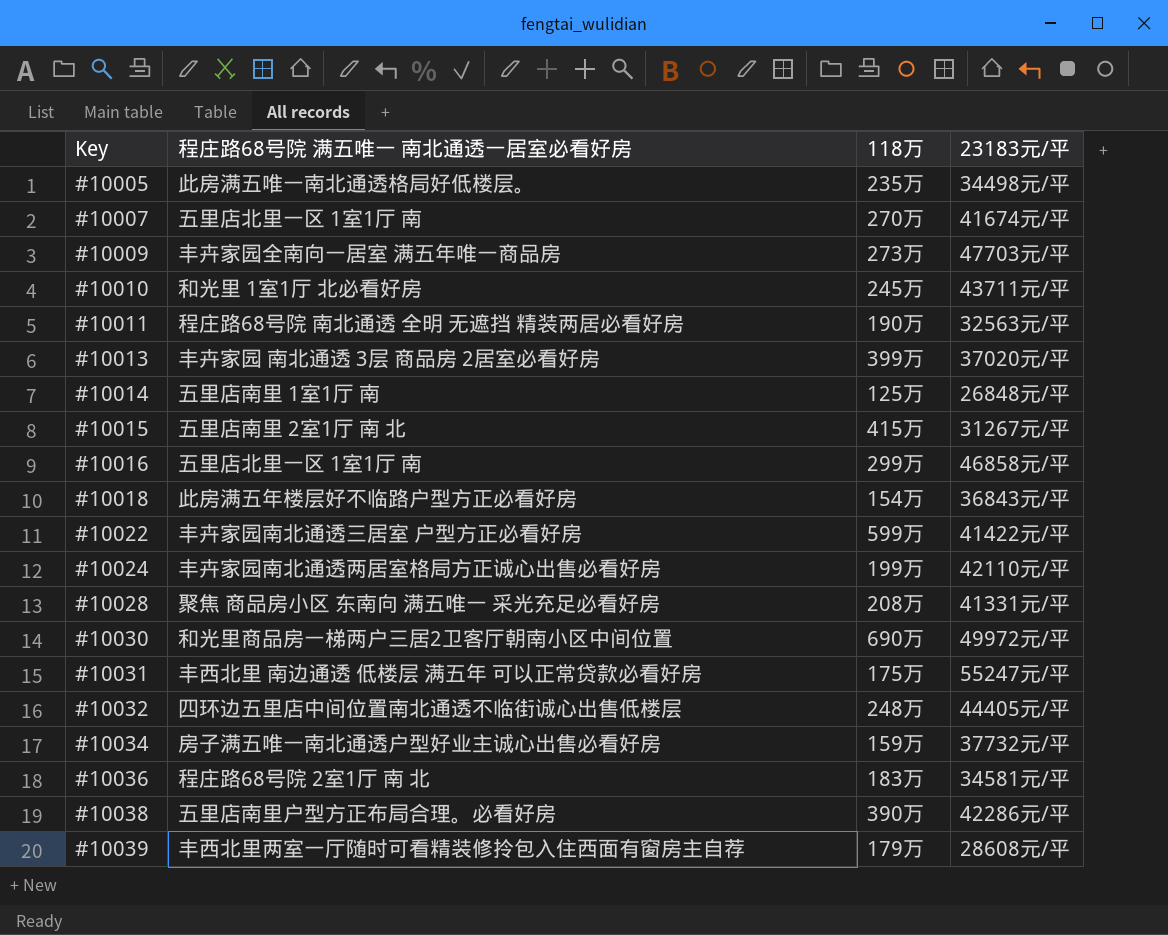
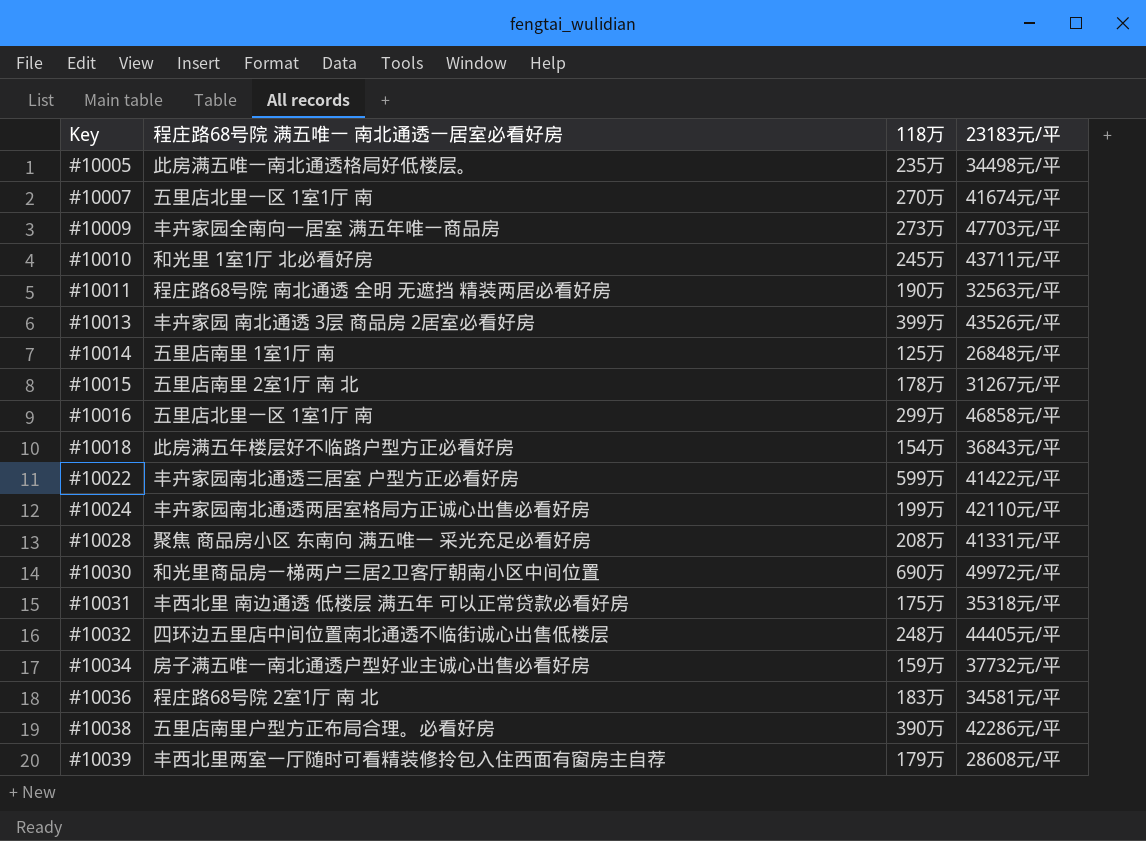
#10013 | 23183元/平: 37020元/平 -> 43526元/平
#10015 | 118万: 415万 -> 178万
#10031 | 23183元/平: 55247元/平 -> 35318元/平

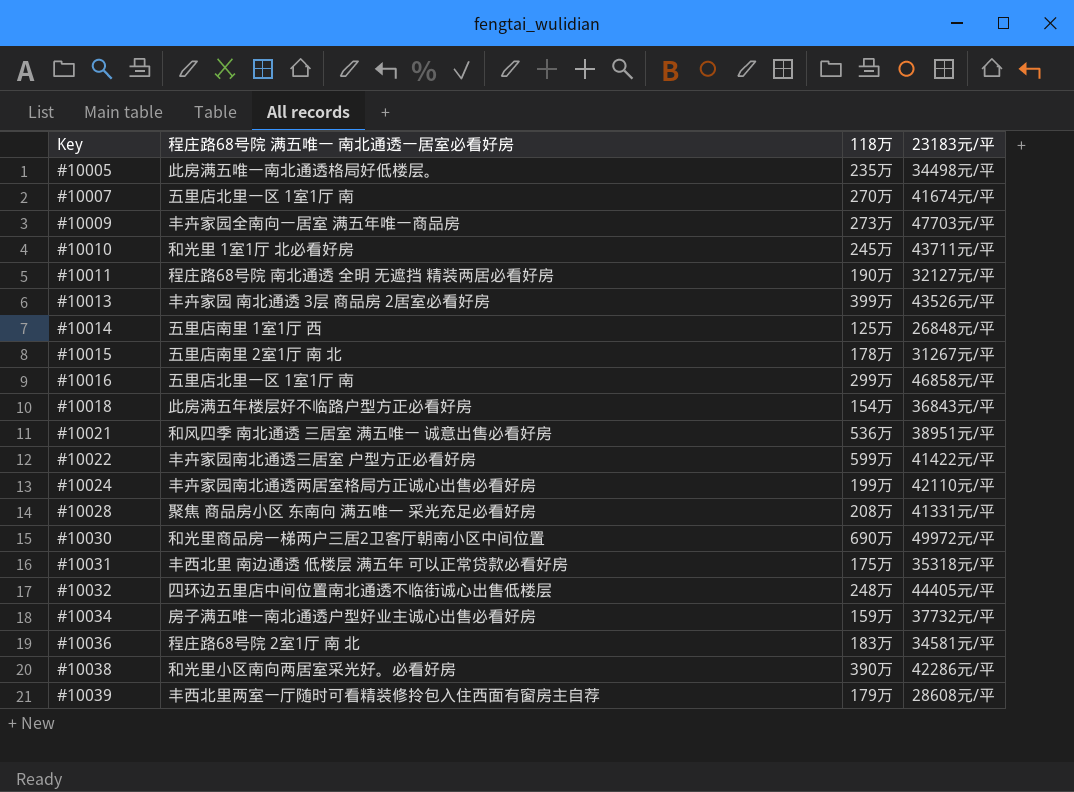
#10011 | 23183元/平: 32563元/平 -> 32127元/平
#10014 | 程庄路68号院 满五唯一 南北通透一居室必看好房: 五里店南里 1室1厅 南 -> 五里店南里 1室1厅 西
row #10021: none -> 和风四季 南北通透 三居室 满五唯一 诚意出售必看好房 | 536万 | 38951元/平
#10038 | 程庄路68号院 满五唯一 南北通透一居室必看好房: 五里店南里户型方正布局合理。必看好房 -> 和光里小区南向两居室采光好。必看好房

